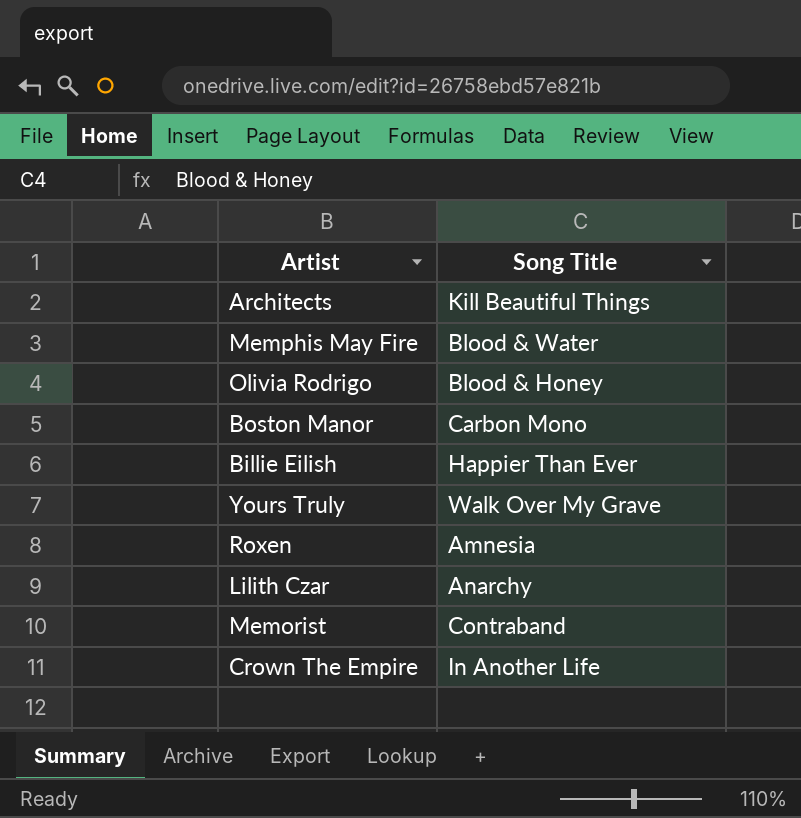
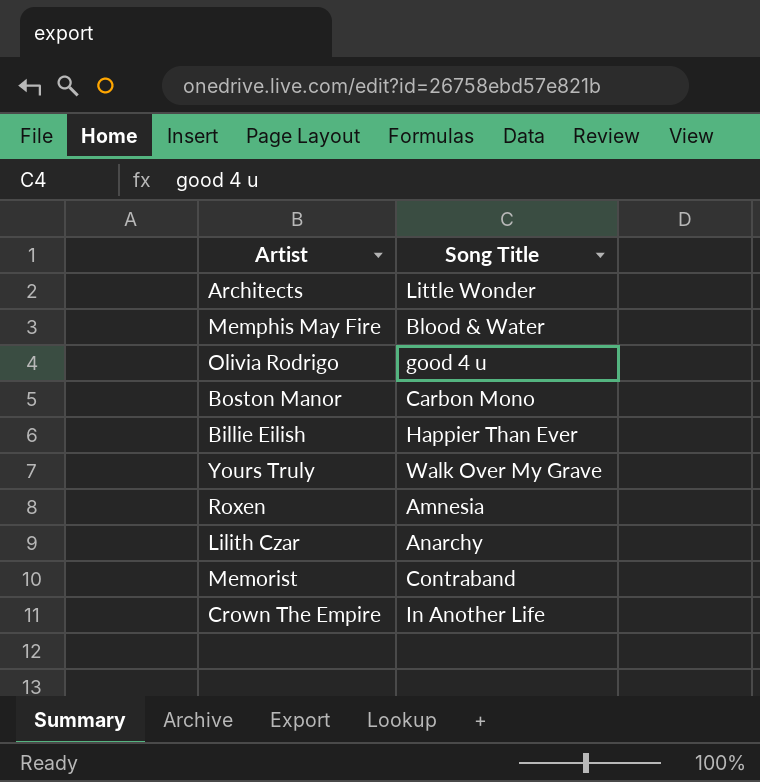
Architects | Song Title: Kill Beautiful Things -> Little Wonder
Olivia Rodrigo | Song Title: Blood & Honey -> good 4 u

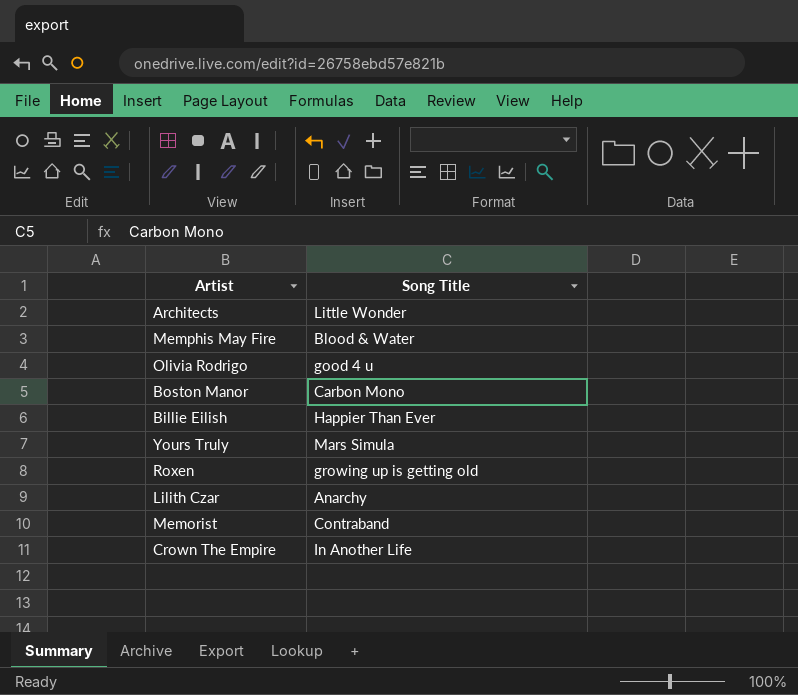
Yours Truly | Song Title: Walk Over My Grave -> Mars Simula
Roxen | Song Title: Amnesia -> growing up is getting old

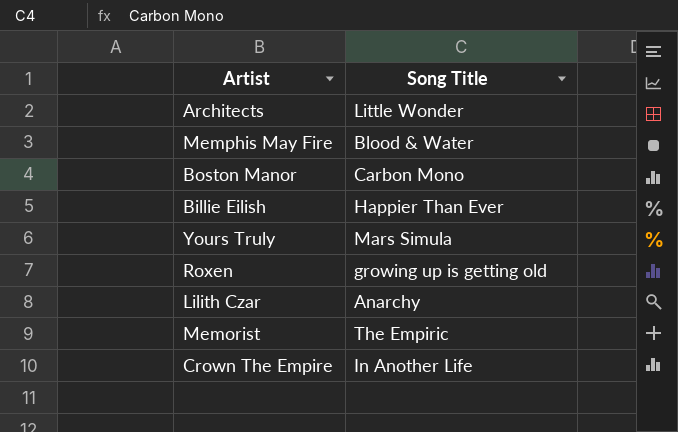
row Olivia Rodrigo: good 4 u -> none
Memorist | Song Title: Contraband -> The Empiric

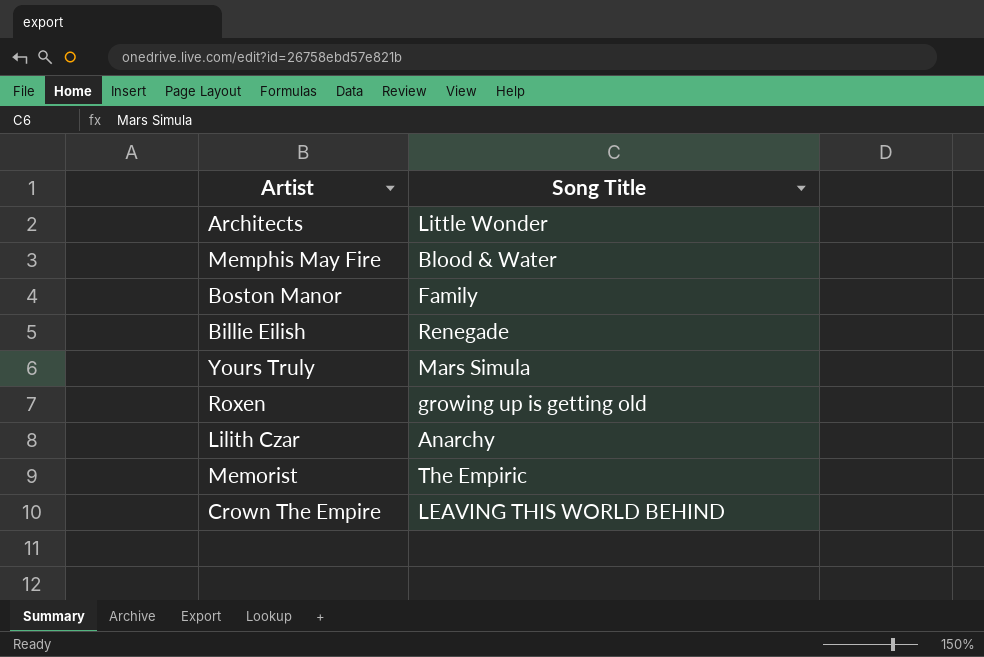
Boston Manor | Song Title: Carbon Mono -> Family
Billie Eilish | Song Title: Happier Than Ever -> Renegade
Crown The Empire | Song Title: In Another Life -> LEAVING THIS WORLD BEHIND

